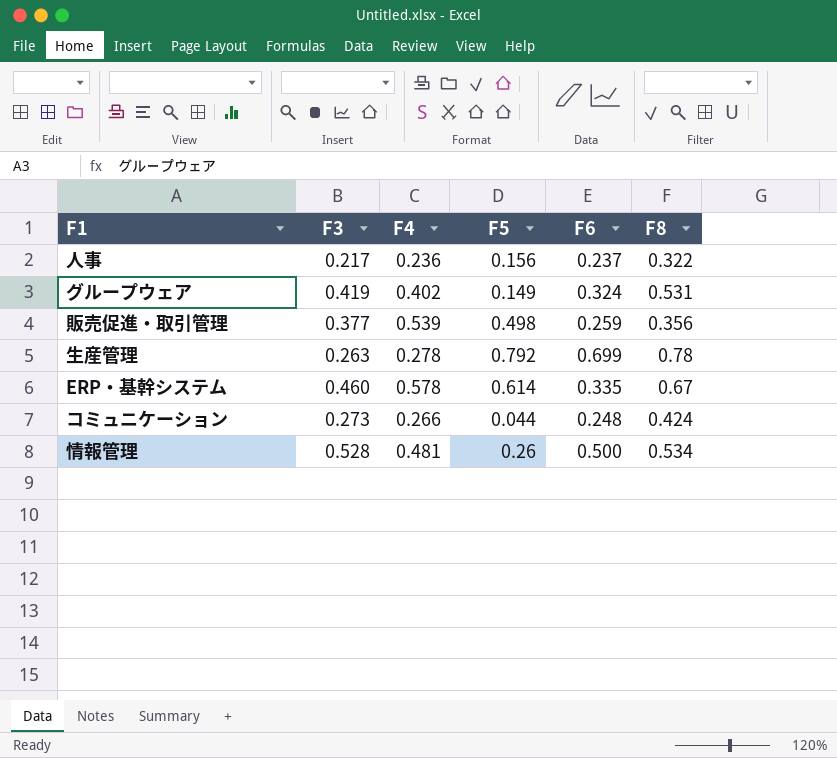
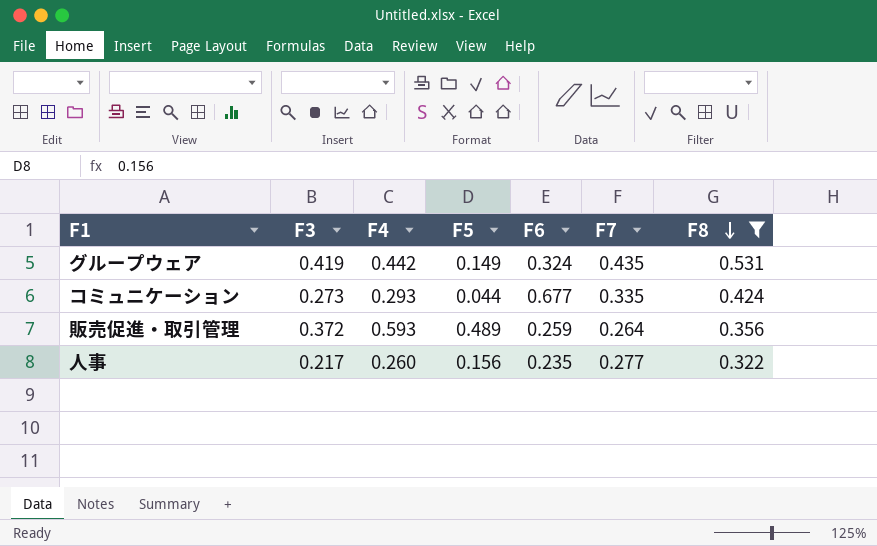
filter: none -> F8 <= 0.531
row order: none -> F8 descending
column F7 | position: none -> 6
グループウェア | F4: 0.402 -> 0.442
コミュニケーション | F4: 0.266 -> 0.293
コミュニケーション | F6: 0.248 -> 0.677
販売促進・取引管理 | F3: 0.377 -> 0.372
販売促進・取引管理 | F4: 0.539 -> 0.593
販売促進・取引管理 | F5: 0.498 -> 0.489
人事 | F4: 0.236 -> 0.260
人事 | F6: 0.237 -> 0.235

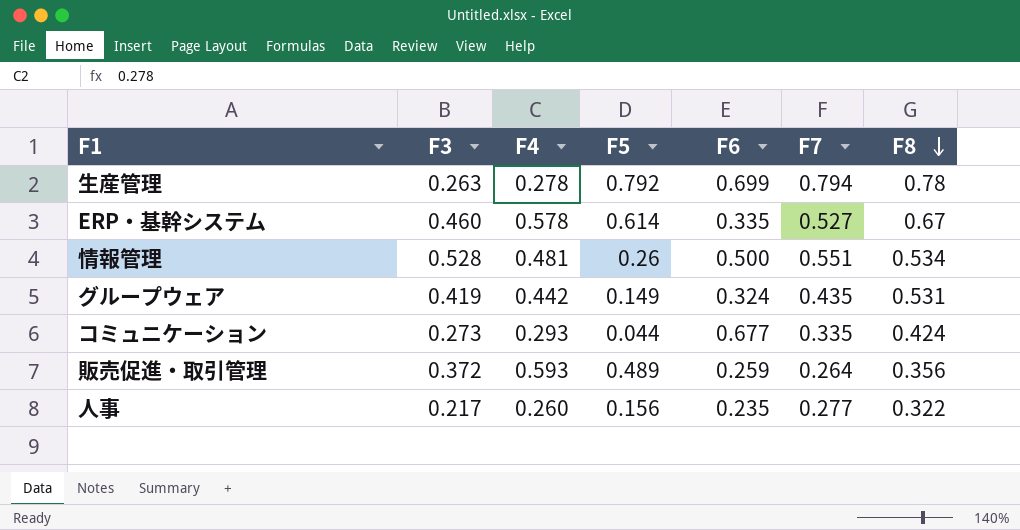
filter: F8 <= 0.531 -> none

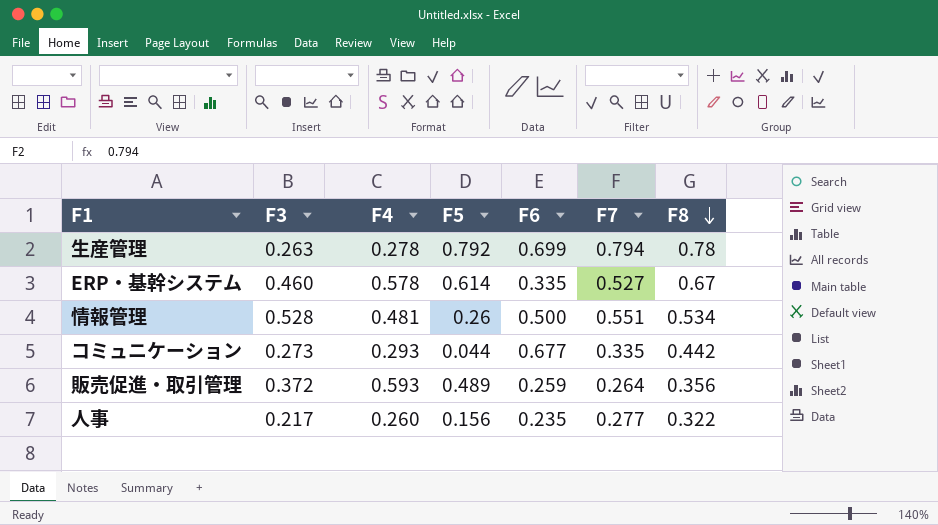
row グループウェア: 0.419 | 0.442 | 0.149 | 0.324 | 0.435 | 0.531 -> none
コミュニケーション | F8: 0.424 -> 0.442

